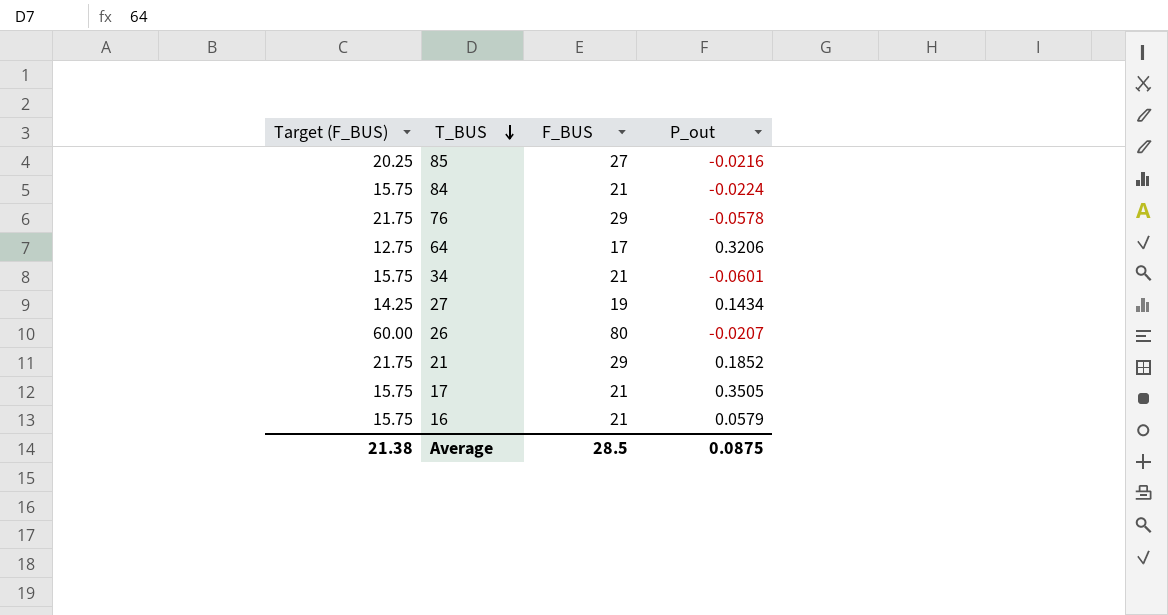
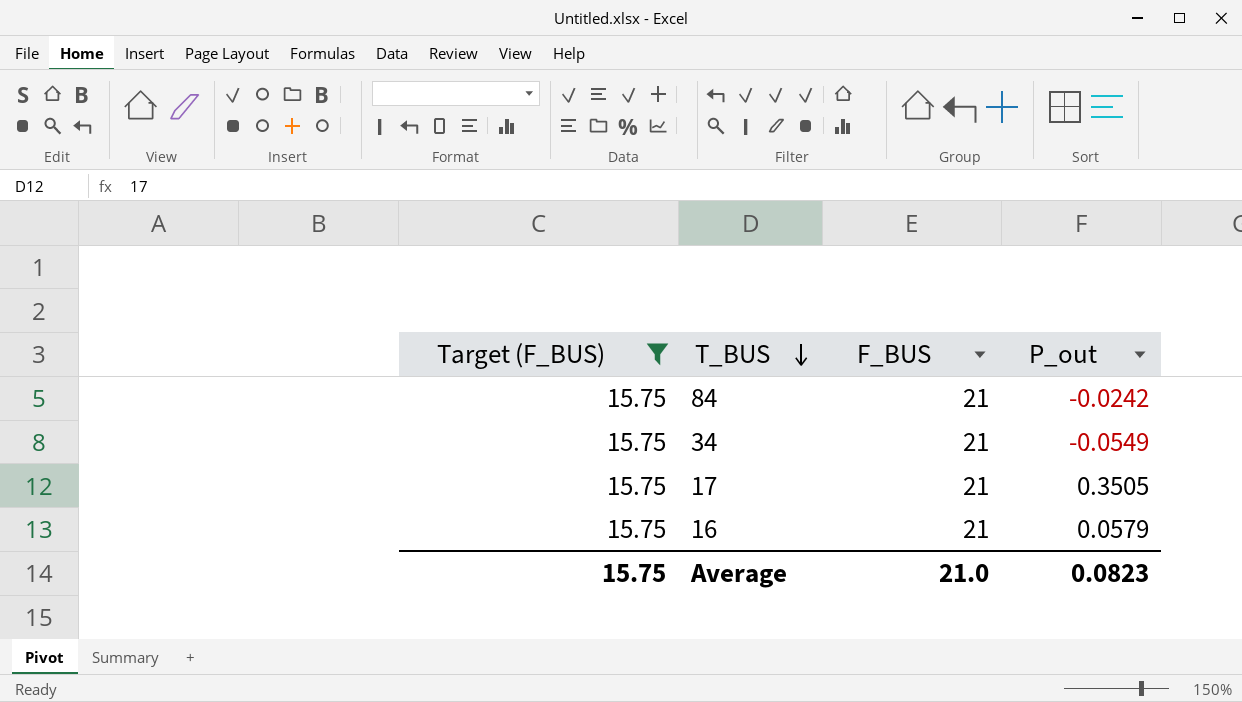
filter: none -> Target (F_BUS) = 15.75
84 | P_out: -0.0224 -> -0.0242
34 | P_out: -0.0601 -> -0.0549
Average | Target (F_BUS): 21.38 -> 15.75
Average | F_BUS: 28.5 -> 21.0
Average | P_out: 0.0875 -> 0.0823

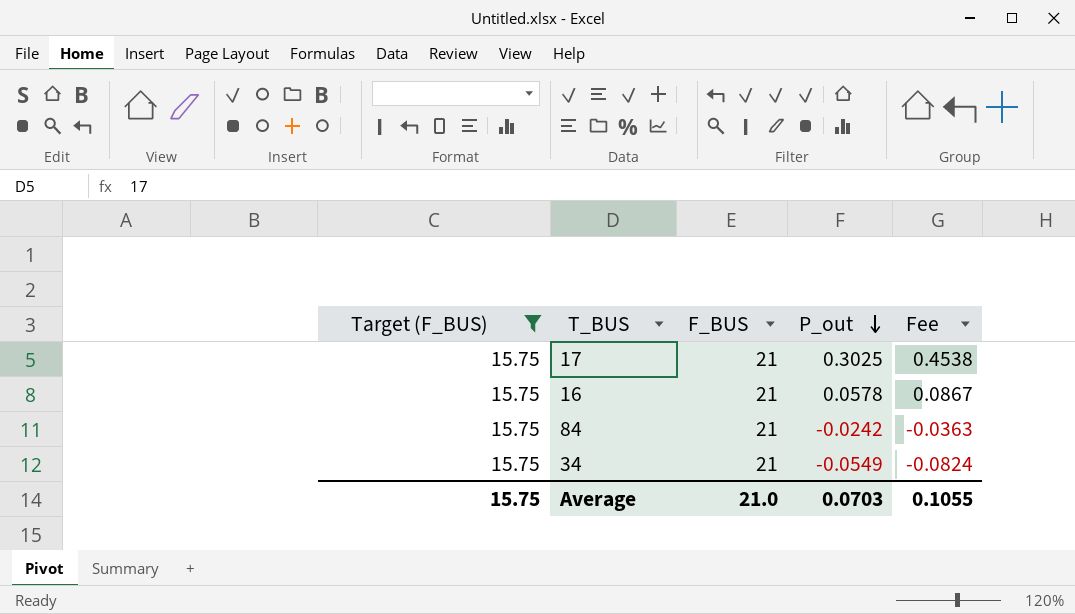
row order: T_BUS descending -> P_out descending
column Fee | formula: none -> [P_out] * 1.5
17 | P_out: 0.3505 -> 0.3025
16 | P_out: 0.0579 -> 0.0578
Average | P_out: 0.0823 -> 0.0703

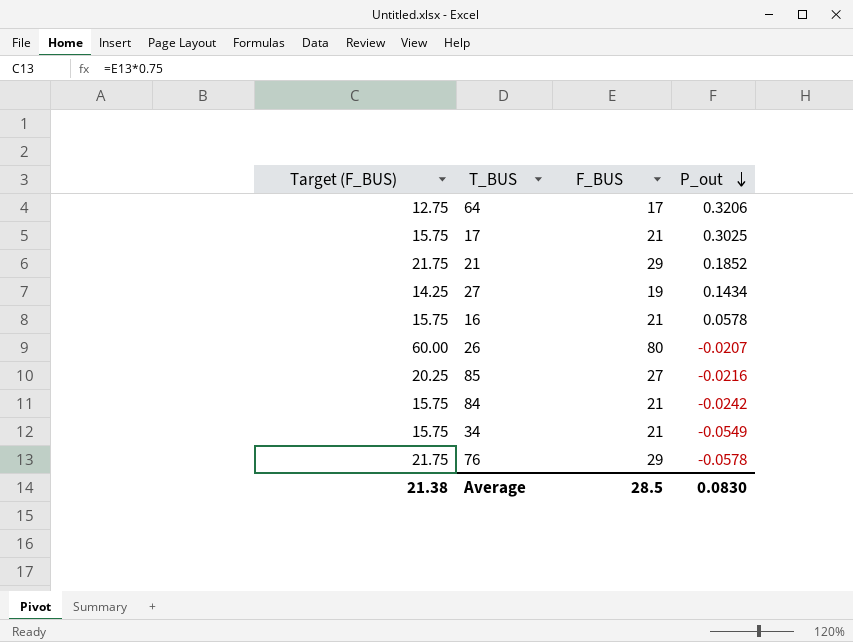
filter: Target (F_BUS) = 15.75 -> none
column Fee | formula: [P_out] * 1.5 -> none
Average | Target (F_BUS): 15.75 -> 21.38
Average | F_BUS: 21.0 -> 28.5
Average | P_out: 0.0703 -> 0.0830

